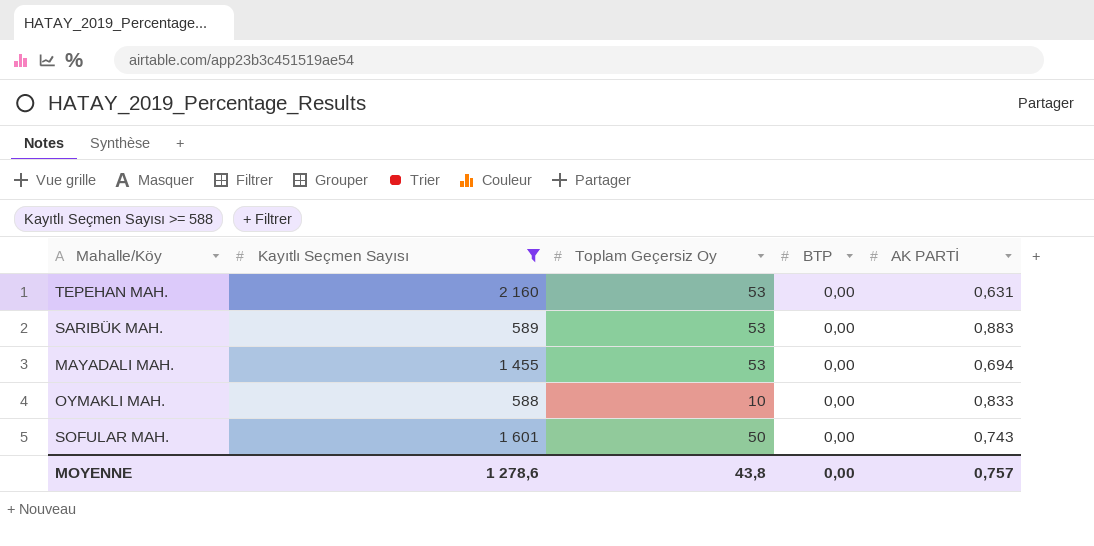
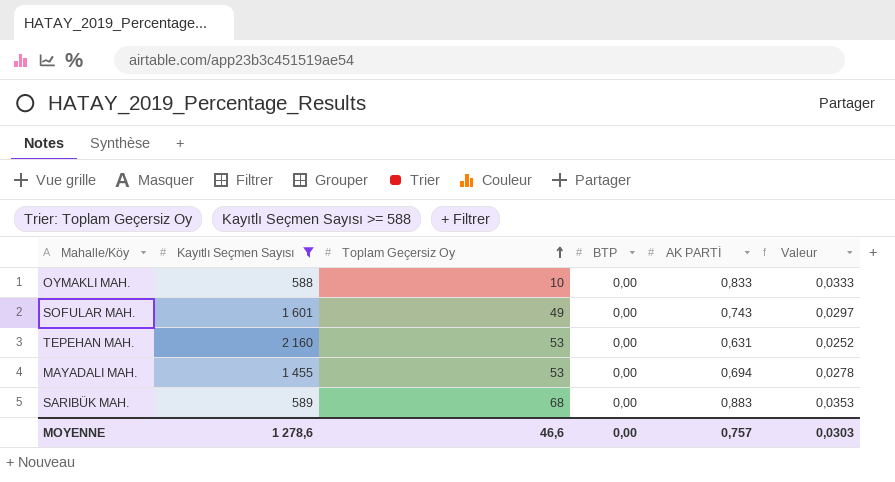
row order: none -> Toplam Geçersiz Oy ascending
column Valeur | formula: none -> [AK PARTİ] * 0,04
SOFULAR MAH. | Toplam Geçersiz Oy: 50 -> 49
SARIBÜK MAH. | Toplam Geçersiz Oy: 53 -> 68
MOYENNE | Toplam Geçersiz Oy: 43,8 -> 46,6

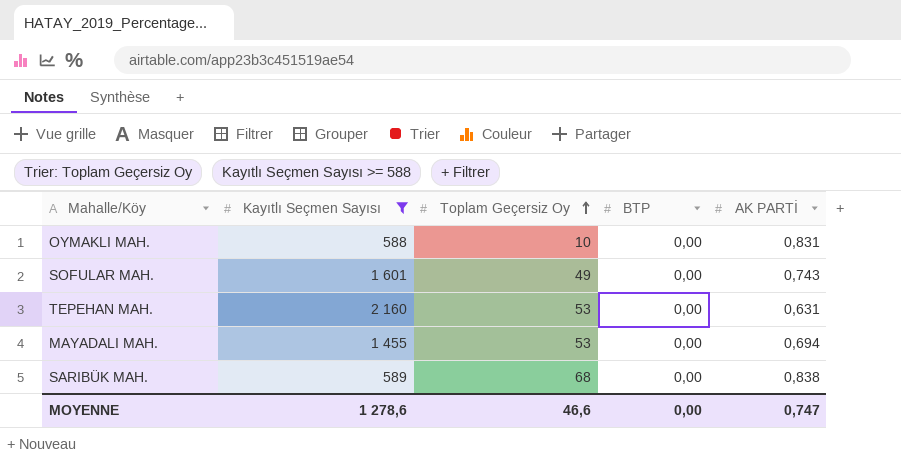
column Valeur | formula: [AK PARTİ] * 0,04 -> none
OYMAKLI MAH. | AK PARTİ: 0,833 -> 0,831
SARIBÜK MAH. | AK PARTİ: 0,883 -> 0,838
MOYENNE | AK PARTİ: 0,757 -> 0,747

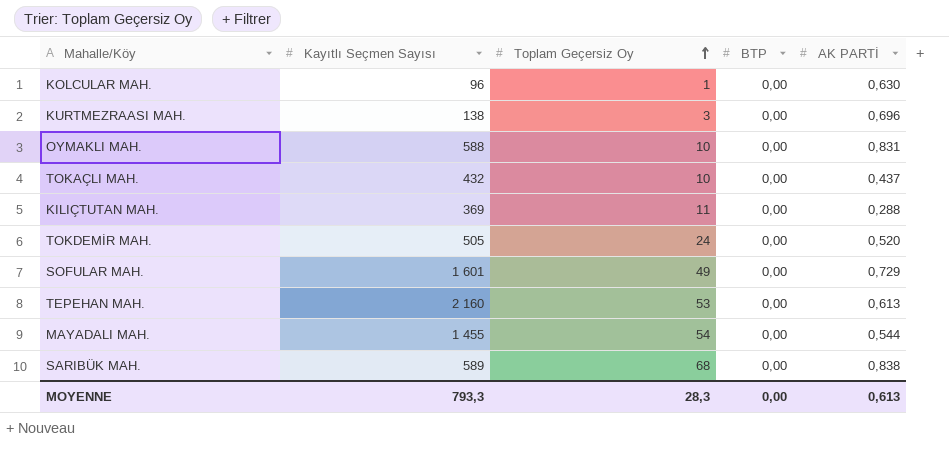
filter: Kayıtlı Seçmen Sayısı >= 588 -> none
SOFULAR MAH. | AK PARTİ: 0,743 -> 0,729
TEPEHAN MAH. | AK PARTİ: 0,631 -> 0,613
MAYADALI MAH. | Toplam Geçersiz Oy: 53 -> 54
MAYADALI MAH. | AK PARTİ: 0,694 -> 0,544
MOYENNE | Kayıtlı Seçmen Sayısı: 1 278,6 -> 793,3
MOYENNE | Toplam Geçersiz Oy: 46,6 -> 28,3
MOYENNE | AK PARTİ: 0,747 -> 0,613

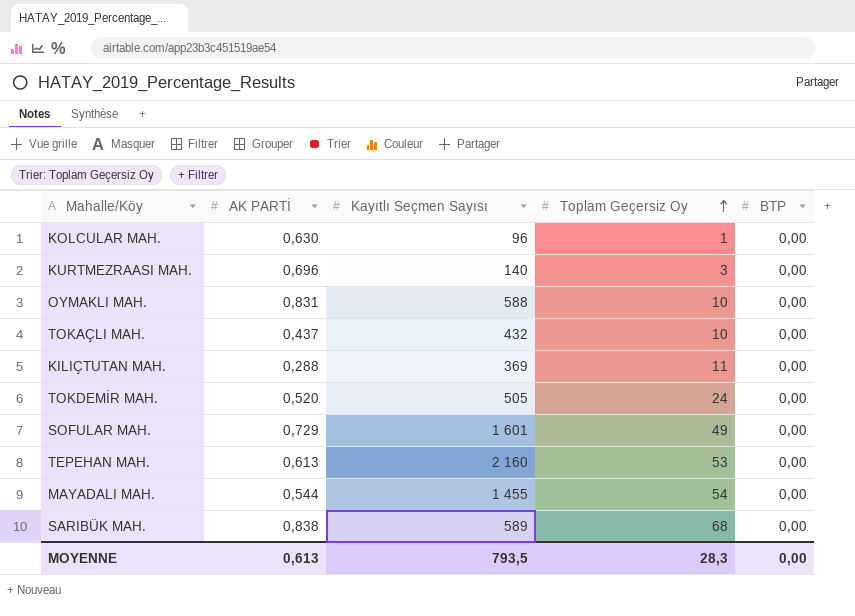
column AK PARTİ | position: 5 -> 2
KURTMEZRAASI MAH. | Kayıtlı Seçmen Sayısı: 138 -> 140
MOYENNE | Kayıtlı Seçmen Sayısı: 793,3 -> 793,5

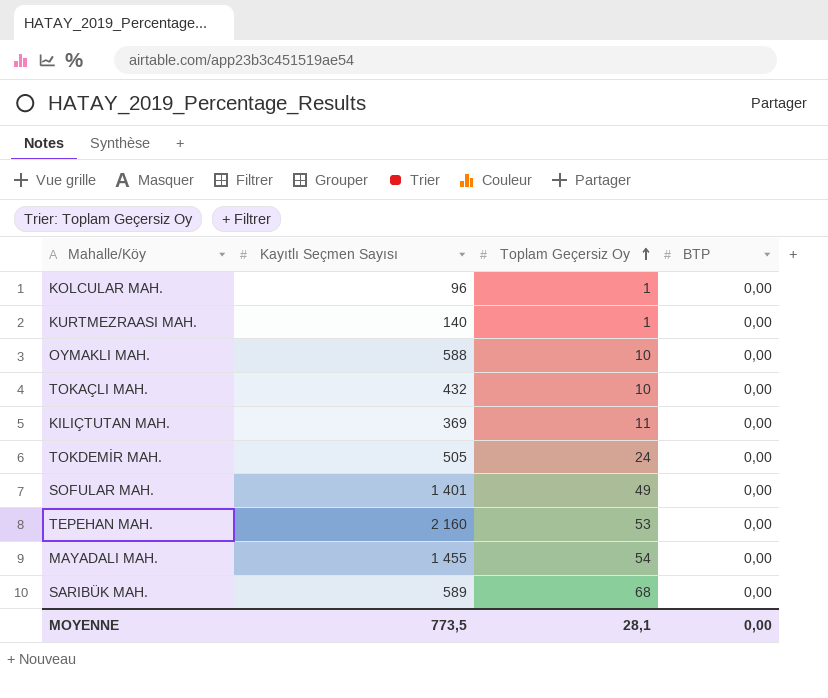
column AK PARTİ | position: 2 -> none
KURTMEZRAASI MAH. | Toplam Geçersiz Oy: 3 -> 1
SOFULAR MAH. | Kayıtlı Seçmen Sayısı: 1 601 -> 1 401
MOYENNE | Kayıtlı Seçmen Sayısı: 793,5 -> 773,5
MOYENNE | Toplam Geçersiz Oy: 28,3 -> 28,1

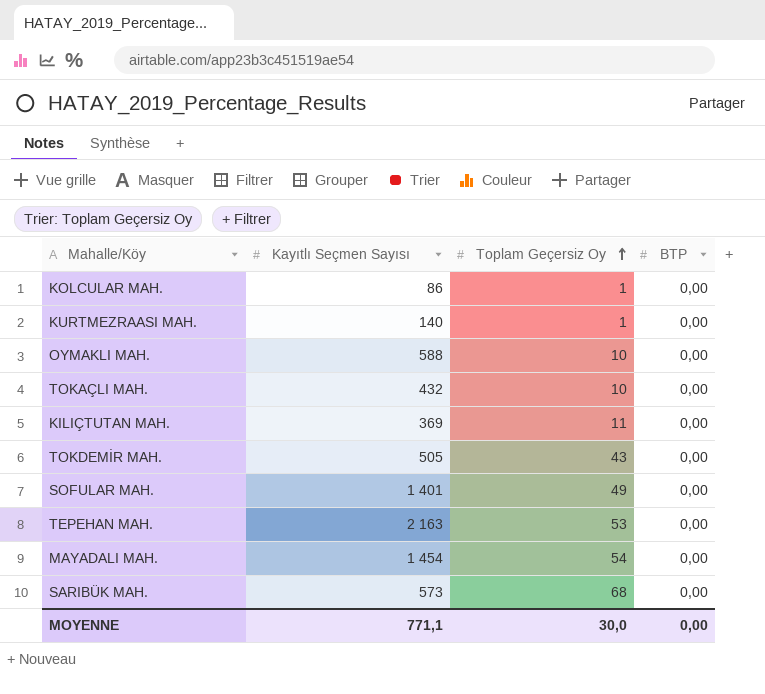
KOLCULAR MAH. | Kayıtlı Seçmen Sayısı: 96 -> 86
TOKDEMİR MAH. | Toplam Geçersiz Oy: 24 -> 43
TEPEHAN MAH. | Kayıtlı Seçmen Sayısı: 2 160 -> 2 163
MAYADALI MAH. | Kayıtlı Seçmen Sayısı: 1 455 -> 1 454
SARIBÜK MAH. | Kayıtlı Seçmen Sayısı: 589 -> 573
MOYENNE | Kayıtlı Seçmen Sayısı: 773,5 -> 771,1
MOYENNE | Toplam Geçersiz Oy: 28,1 -> 30,0

